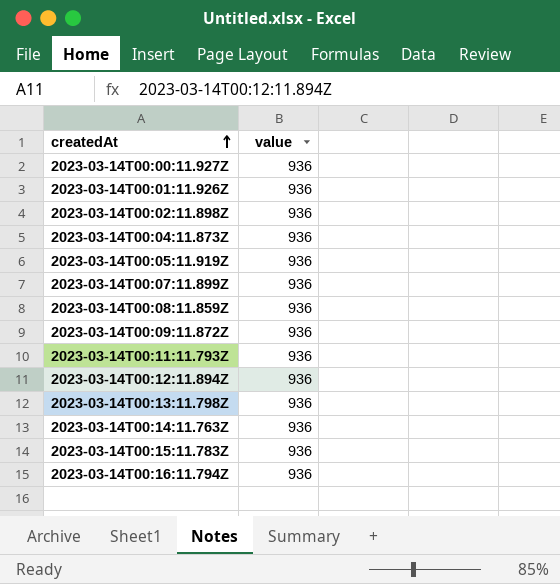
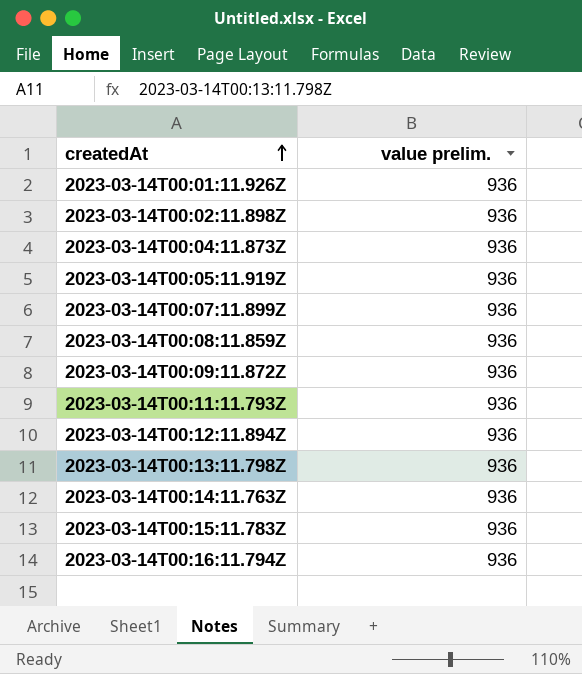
column name: value -> value prelim.
row 2023-03-14T00:00:11.927Z: 936 -> none

